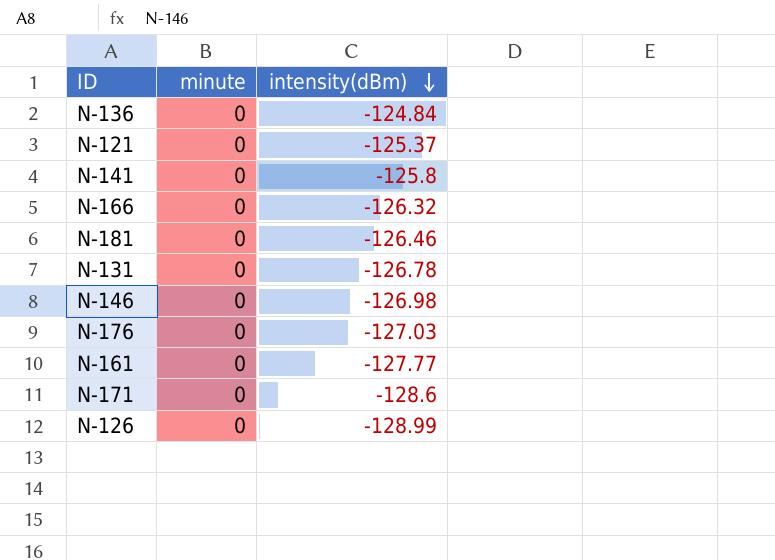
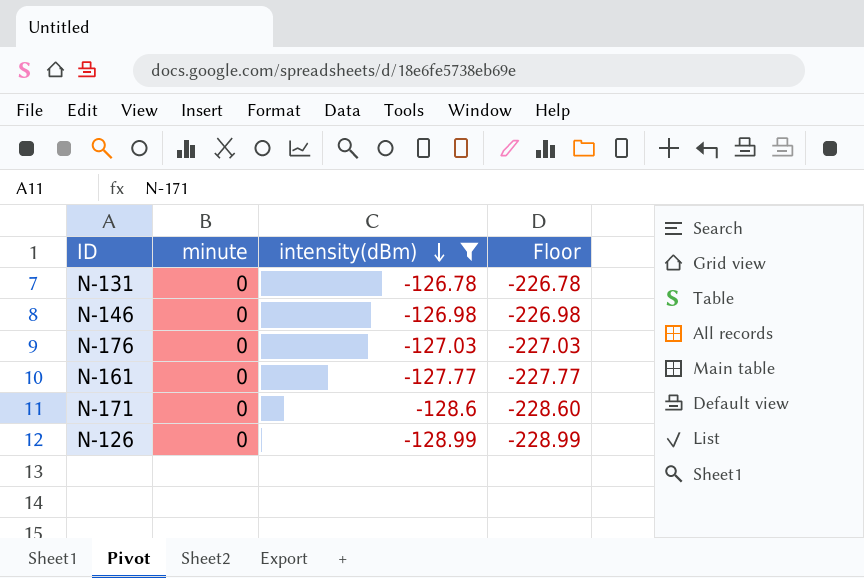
filter: none -> intensity(dBm) <= -126.78
column Floor | formula: none -> [intensity(dBm)] - 100

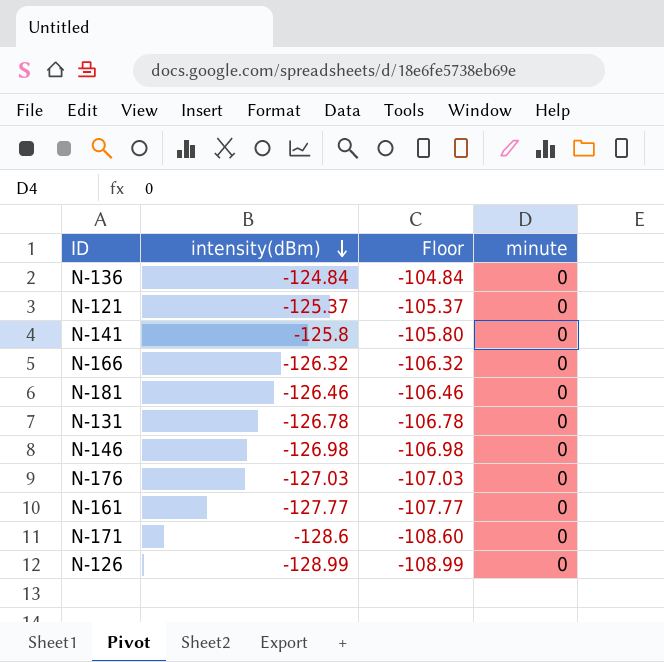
filter: intensity(dBm) <= -126.78 -> none
column Floor | formula: [intensity(dBm)] - 100 -> [intensity(dBm)] + 20
column minute | position: 2 -> 4

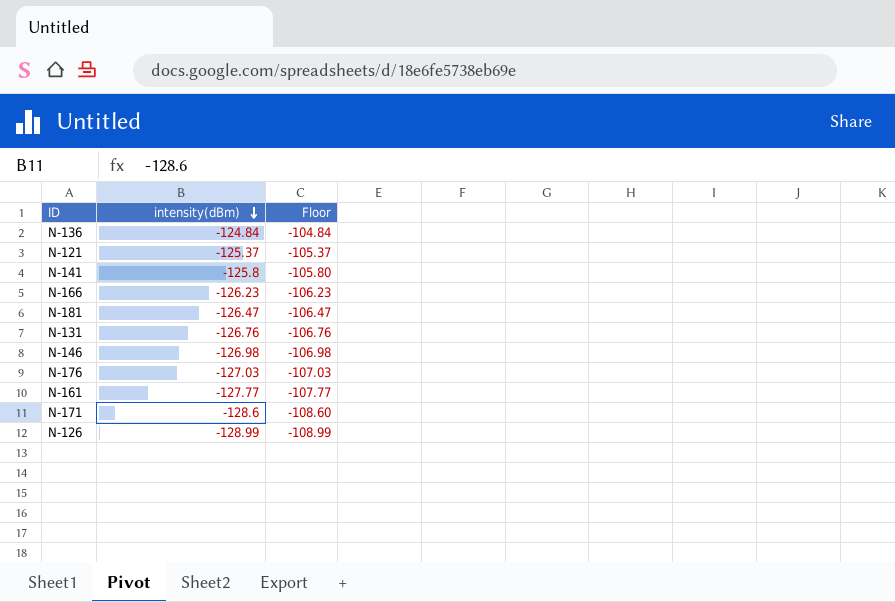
column minute | position: 4 -> none
N-166 | intensity(dBm): -126.32 -> -126.23
N-166 | Floor: -106.32 -> -106.23
N-181 | intensity(dBm): -126.46 -> -126.47
N-181 | Floor: -106.46 -> -106.47
N-131 | intensity(dBm): -126.78 -> -126.76
N-131 | Floor: -106.78 -> -106.76

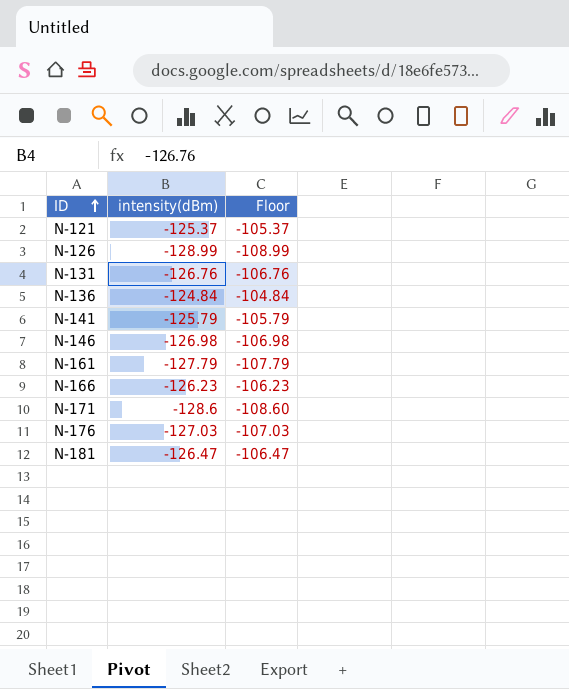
row order: intensity(dBm) descending -> ID ascending
N-141 | intensity(dBm): -125.8 -> -125.79
N-141 | Floor: -105.80 -> -105.79
N-161 | intensity(dBm): -127.77 -> -127.79
N-161 | Floor: -107.77 -> -107.79

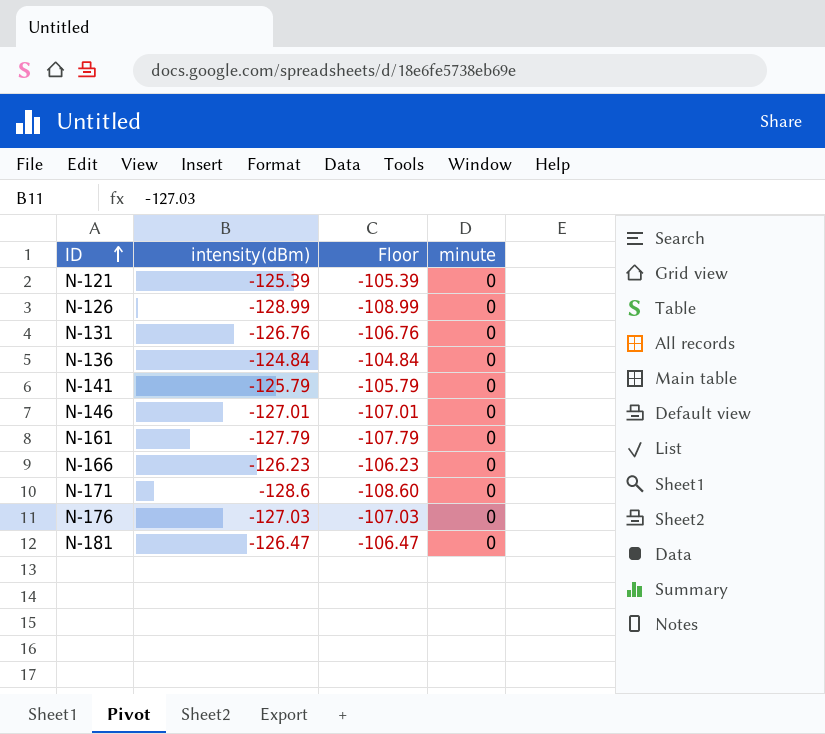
column minute | position: none -> 4
N-121 | intensity(dBm): -125.37 -> -125.39
N-121 | Floor: -105.37 -> -105.39
N-146 | intensity(dBm): -126.98 -> -127.01
N-146 | Floor: -106.98 -> -107.01

